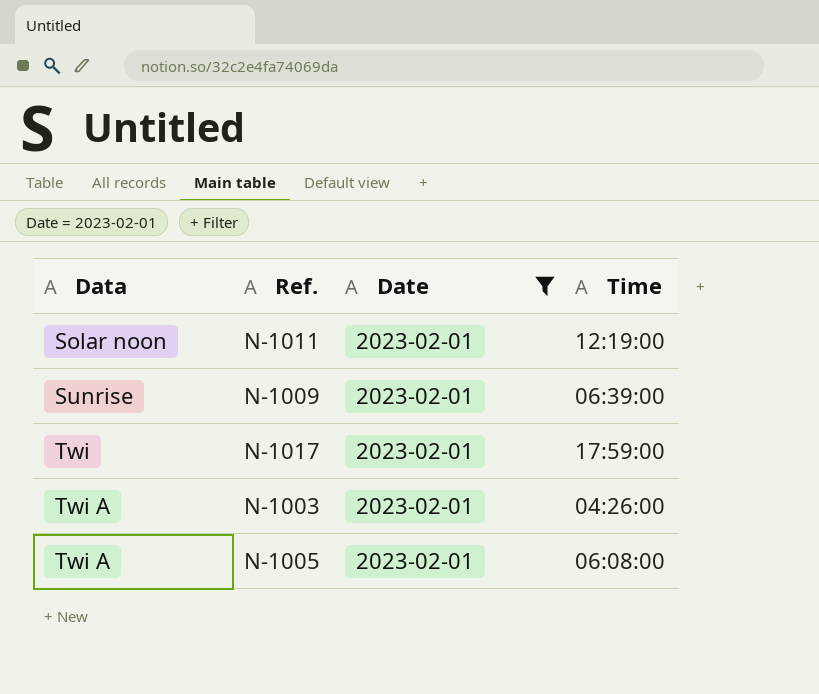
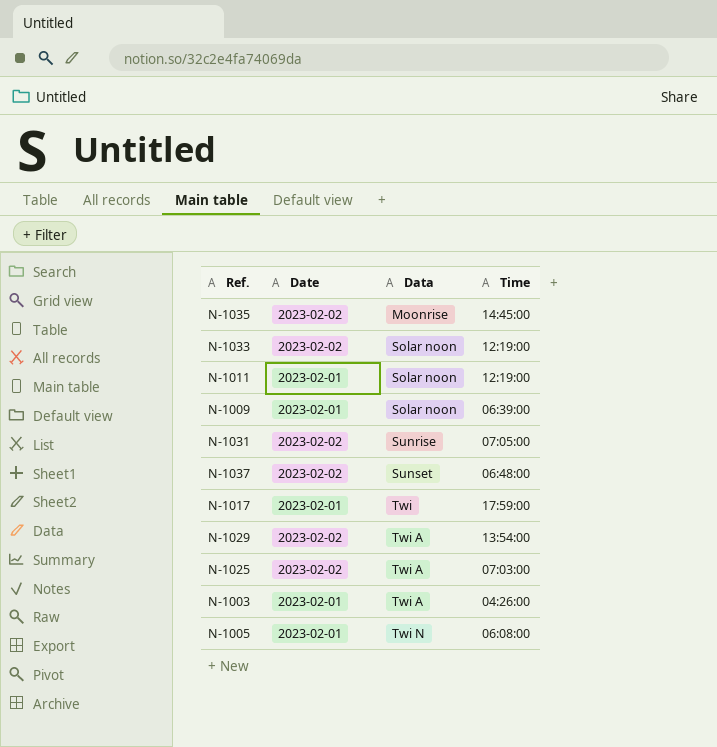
filter: Date = 2023-02-01 -> none
column Data | position: 1 -> 3
N-1009 | Data: Sunrise -> Solar noon
N-1005 | Data: Twi A -> Twi N

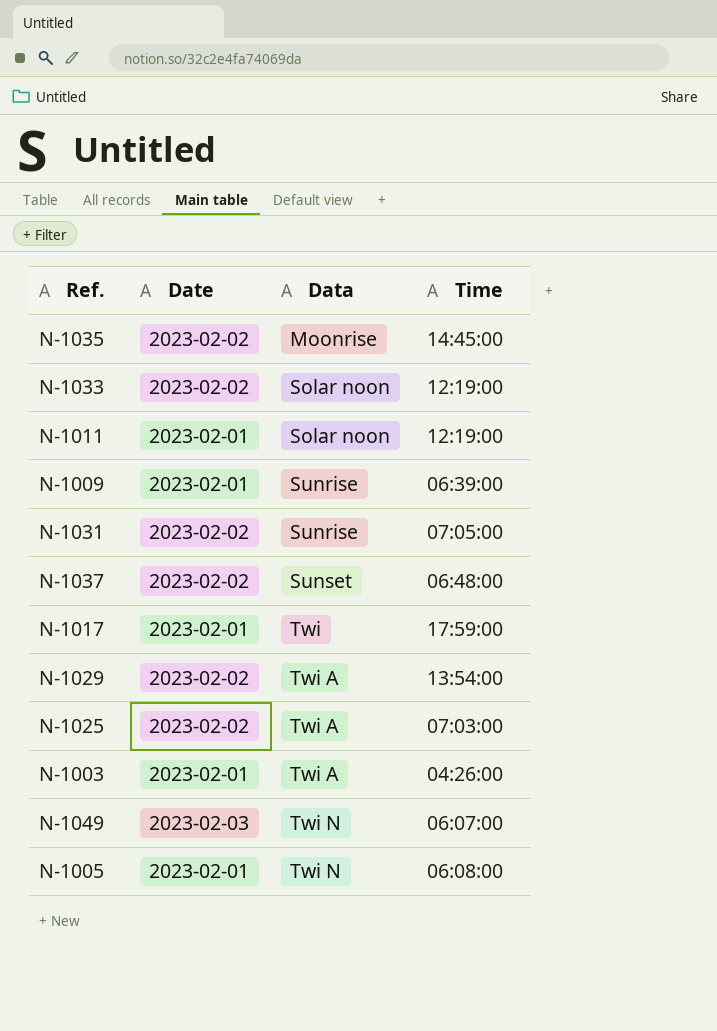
N-1009 | Data: Solar noon -> Sunrise
row N-1049: none -> 2023-02-03 | Twi N | 06:07:00

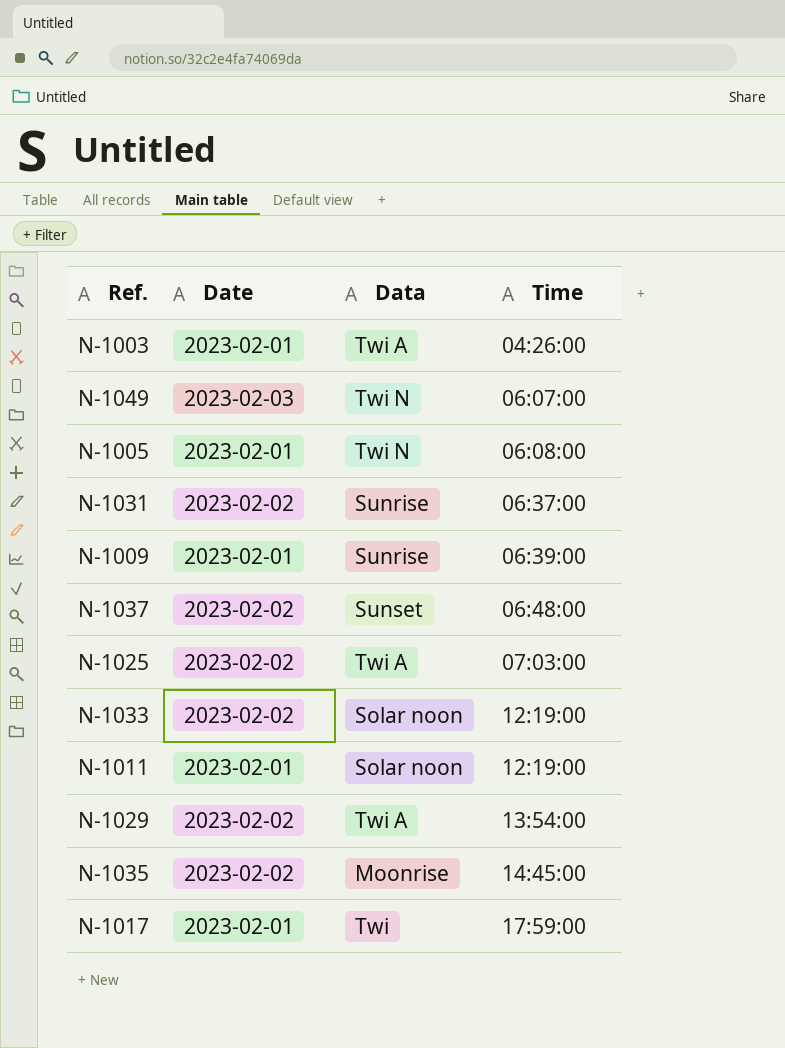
row order: Data ascending -> Time ascending
N-1031 | Time: 07:05:00 -> 06:37:00

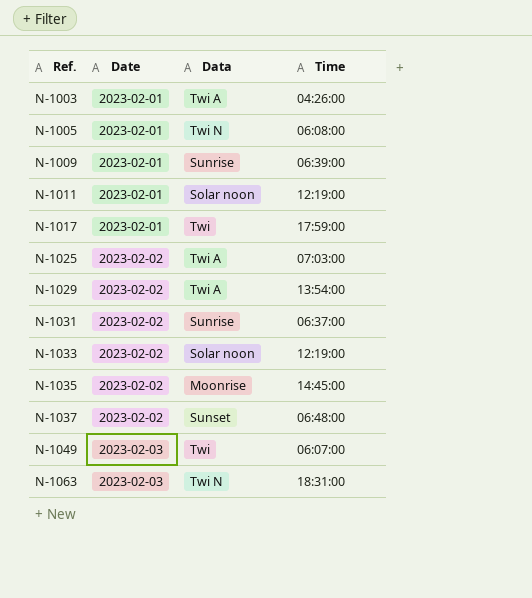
row order: Time ascending -> Ref. ascending
N-1049 | Data: Twi N -> Twi
row N-1063: none -> 2023-02-03 | Twi N | 18:31:00

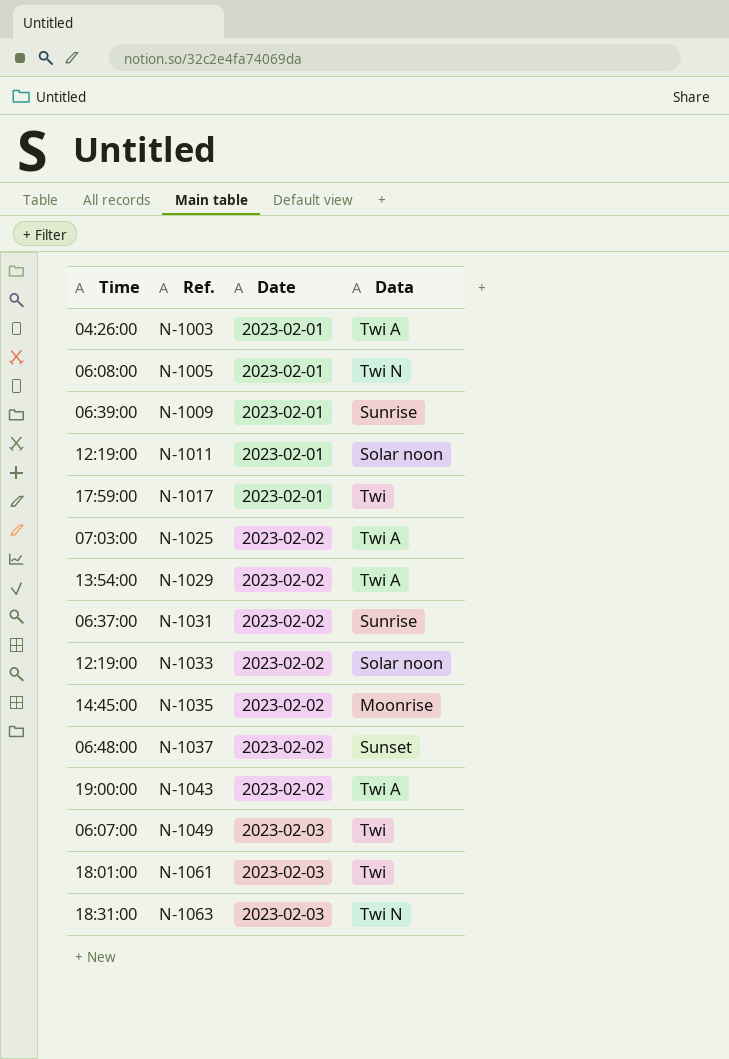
column Time | position: 4 -> 1
row N-1043: none -> 19:00:00 | 2023-02-02 | Twi A
row N-1061: none -> 18:01:00 | 2023-02-03 | Twi

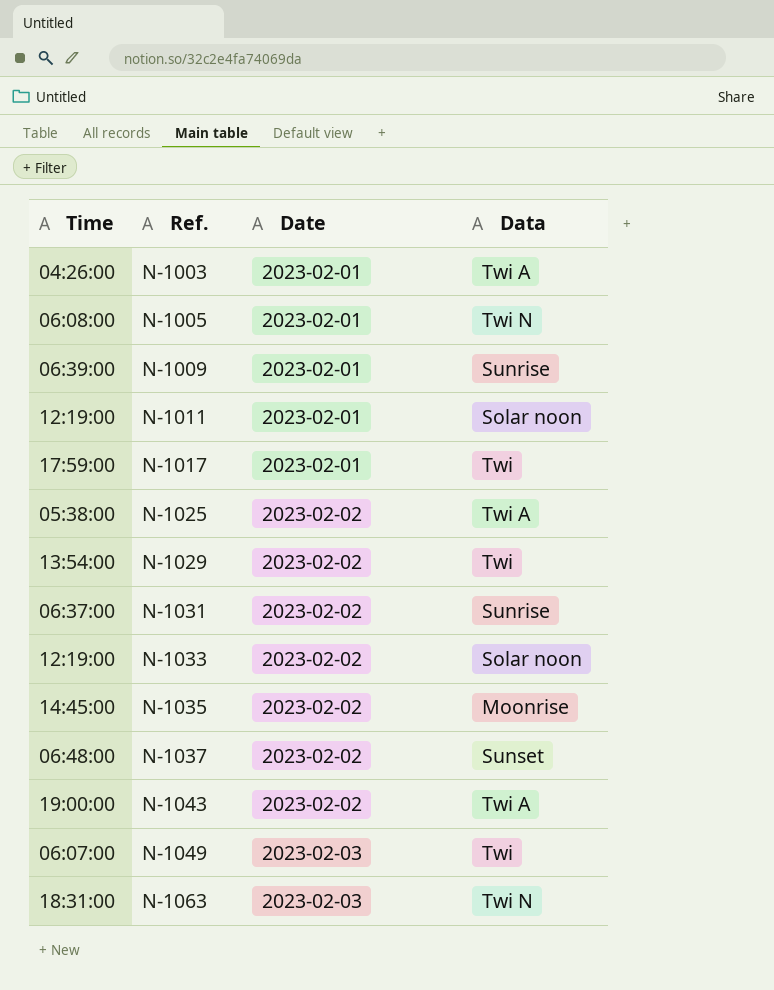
row N-1061: 18:01:00 | 2023-02-03 | Twi -> none
N-1025 | Time: 07:03:00 -> 05:38:00
N-1029 | Data: Twi A -> Twi

